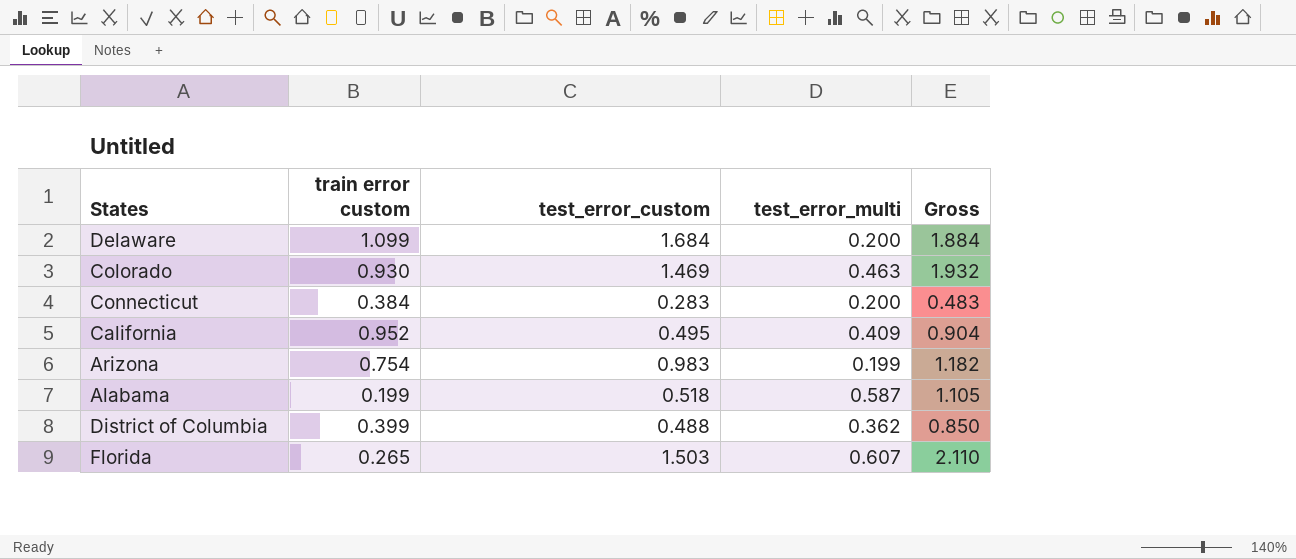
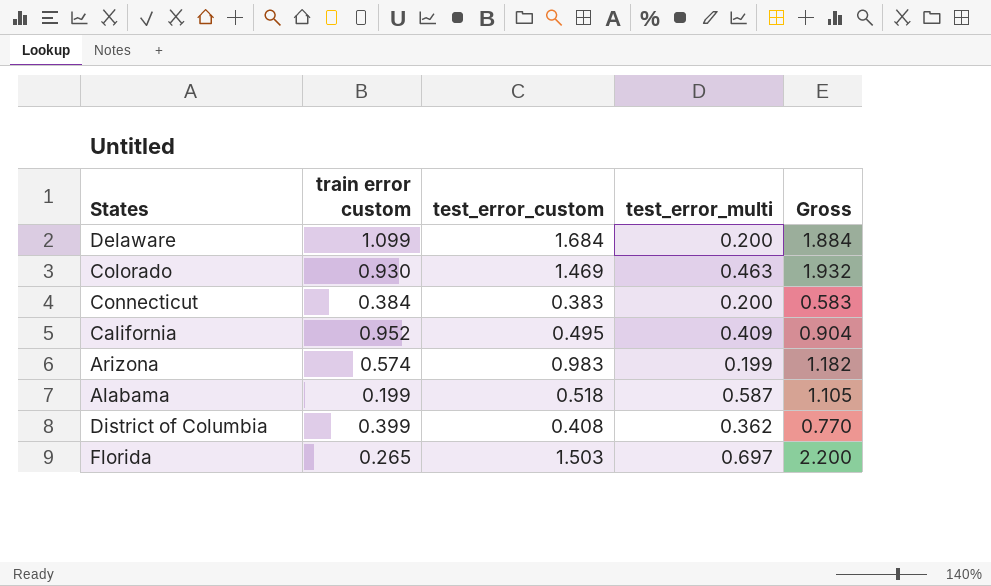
Connecticut | test_error_custom: 0.283 -> 0.383
Connecticut | Gross: 0.483 -> 0.583
Arizona | train error custom: 0.754 -> 0.574
District of Columbia | test_error_custom: 0.488 -> 0.408
District of Columbia | Gross: 0.850 -> 0.770
Florida | test_error_multi: 0.607 -> 0.697
Florida | Gross: 2.110 -> 2.200

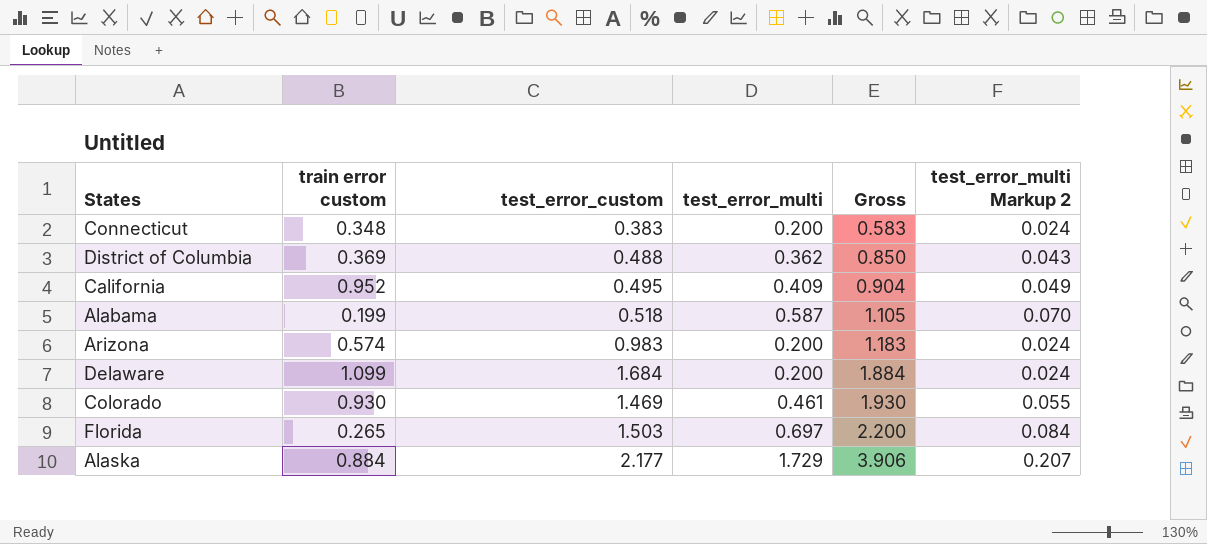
row order: none -> Gross ascending
column test_error_multi Markup 2 | formula: none -> [test_error_multi] * 0.12
Connecticut | train error custom: 0.384 -> 0.348
District of Columbia | train error custom: 0.399 -> 0.369
District of Columbia | test_error_custom: 0.408 -> 0.488
District of Columbia | Gross: 0.770 -> 0.850
Arizona | test_error_multi: 0.199 -> 0.200
Arizona | Gross: 1.182 -> 1.183
Colorado | test_error_multi: 0.463 -> 0.461
Colorado | Gross: 1.932 -> 1.930
row Alaska: none -> 0.884 | 2.177 | 1.729 | 3.906 | 0.207

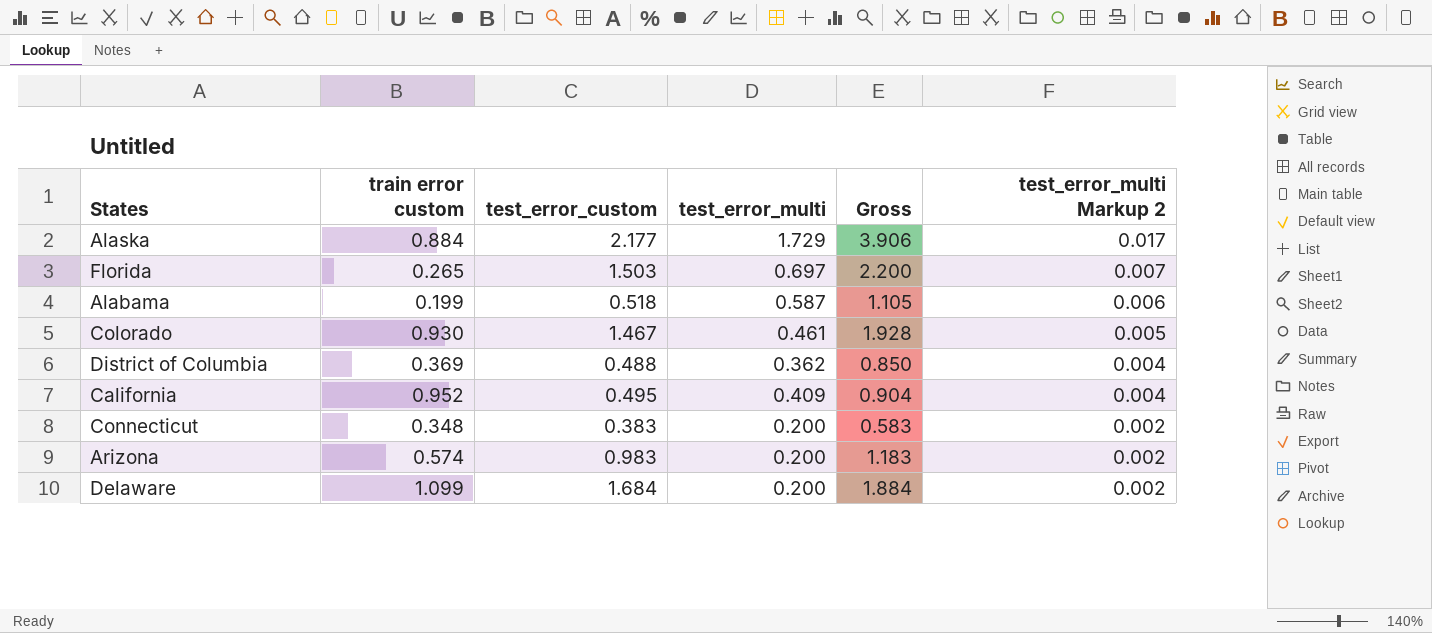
row order: Gross ascending -> test_error_multi Markup 2 descending
column test_error_multi Markup 2 | formula: [test_error_multi] * 0.12 -> [test_error_multi] * 0.01
Colorado | test_error_custom: 1.469 -> 1.467
Colorado | Gross: 1.930 -> 1.928

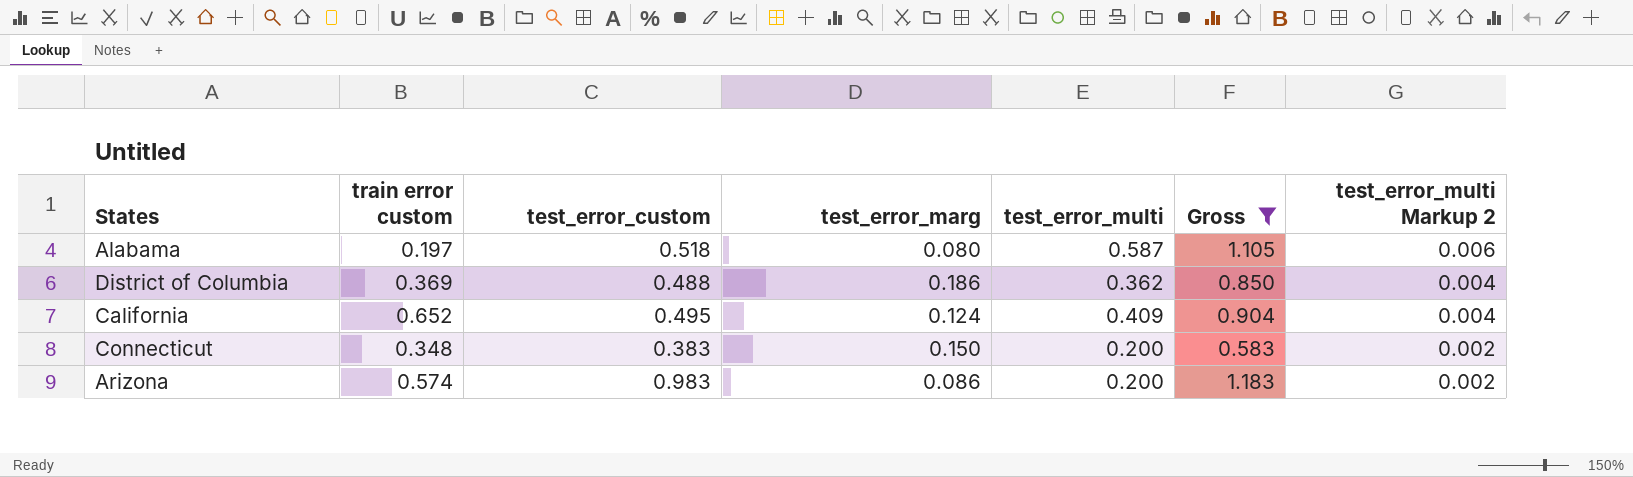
filter: none -> Gross <= 1.183
column test_error_marg | position: none -> 4
Alabama | train error custom: 0.199 -> 0.197
California | train error custom: 0.952 -> 0.652

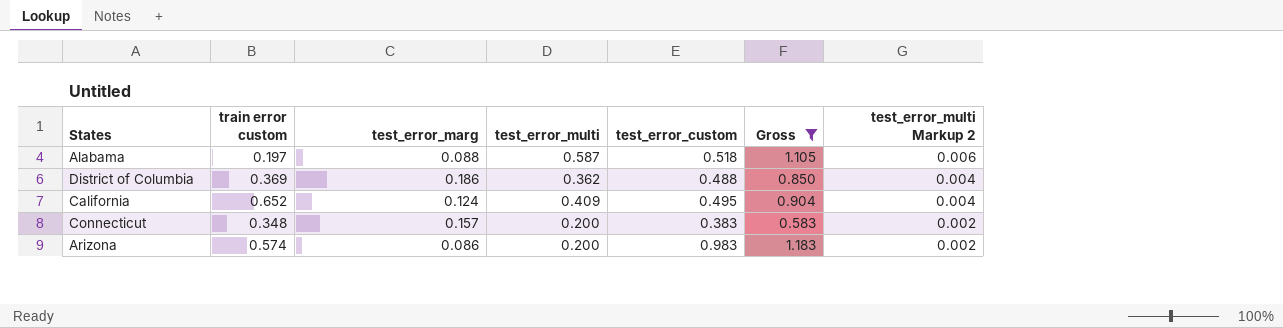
column test_error_custom | position: 3 -> 5
Alabama | test_error_marg: 0.080 -> 0.088
Connecticut | test_error_marg: 0.150 -> 0.157

